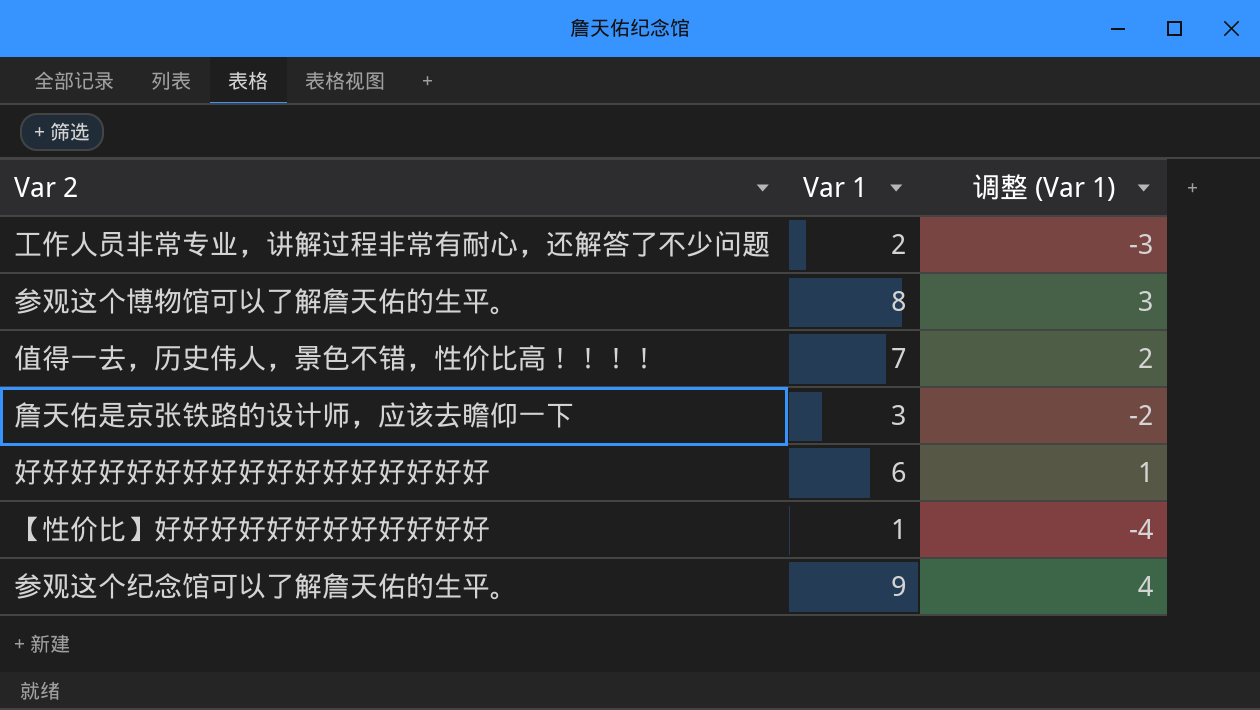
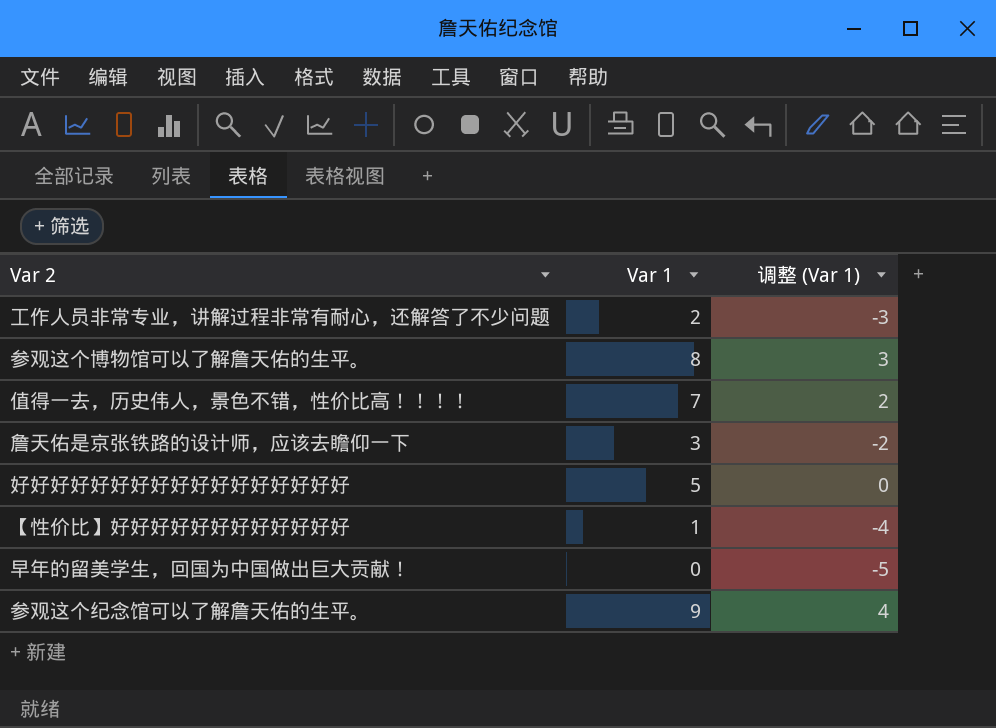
好好好好好好好好好好好好好好好好好 | Var 1: 6 -> 5
好好好好好好好好好好好好好好好好好 | 调整 (Var 1): 1 -> 0
row 早年的留美学生，回国为中国做出巨大贡献！: none -> 0 | -5

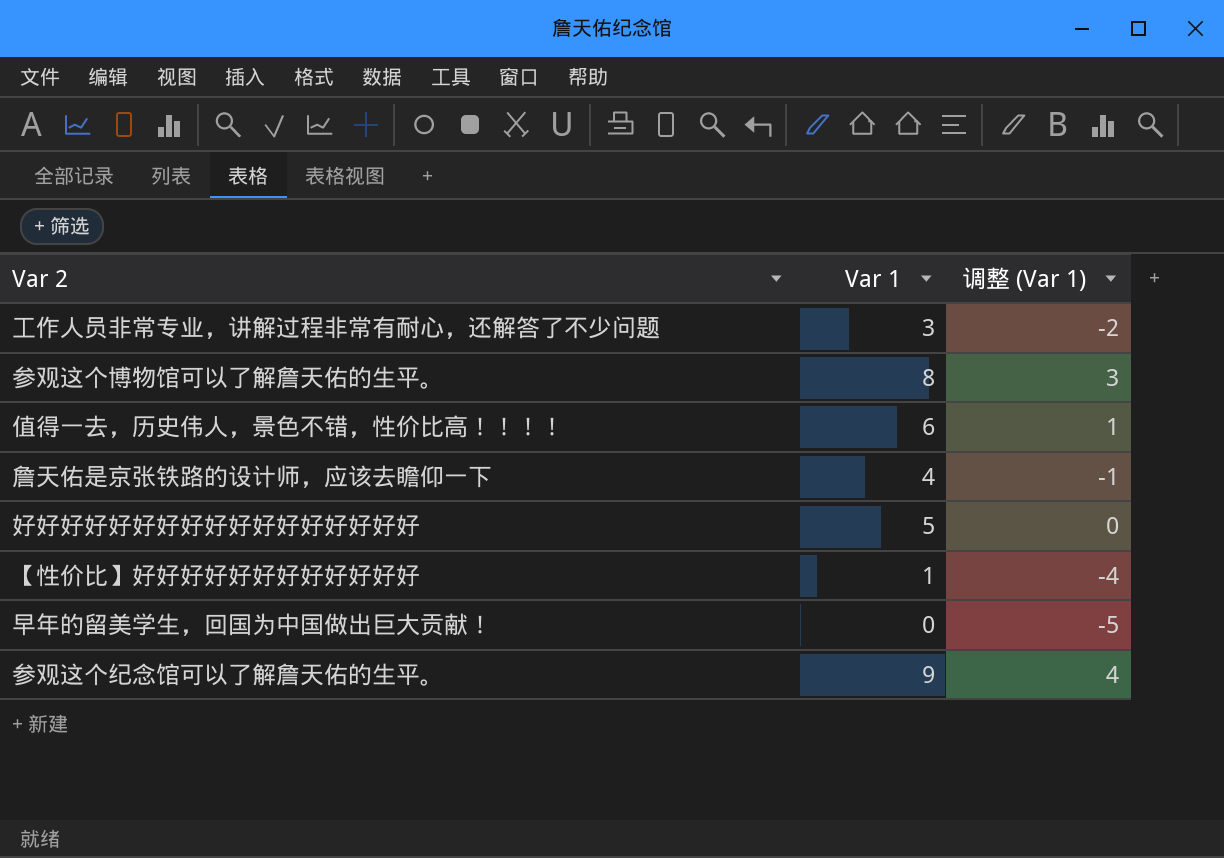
工作人员非常专业，讲解过程非常有耐心，还解答了不少问题 | Var 1: 2 -> 3
工作人员非常专业，讲解过程非常有耐心，还解答了不少问题 | 调整 (Var 1): -3 -> -2
值得一去，历史伟人，景色不错，性价比高！！！！ | Var 1: 7 -> 6
值得一去，历史伟人，景色不错，性价比高！！！！ | 调整 (Var 1): 2 -> 1
詹天佑是京张铁路的设计师，应该去瞻仰一下 | Var 1: 3 -> 4
詹天佑是京张铁路的设计师，应该去瞻仰一下 | 调整 (Var 1): -2 -> -1

